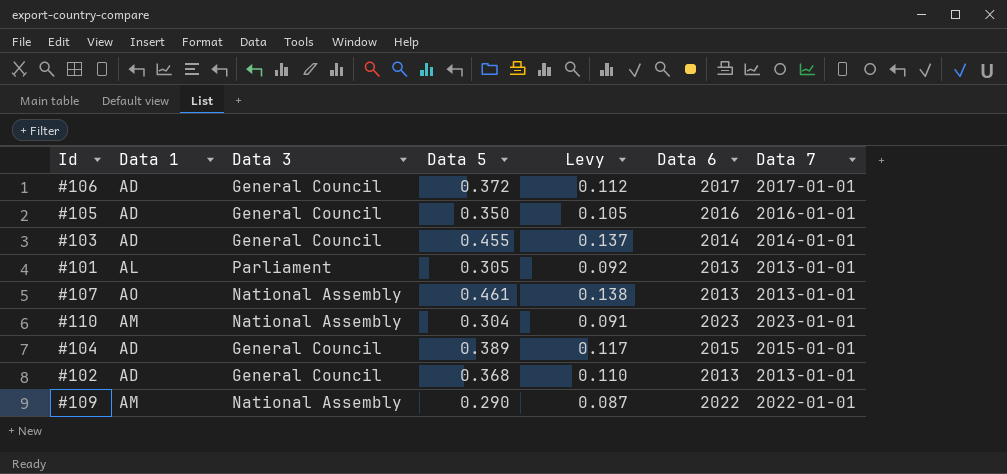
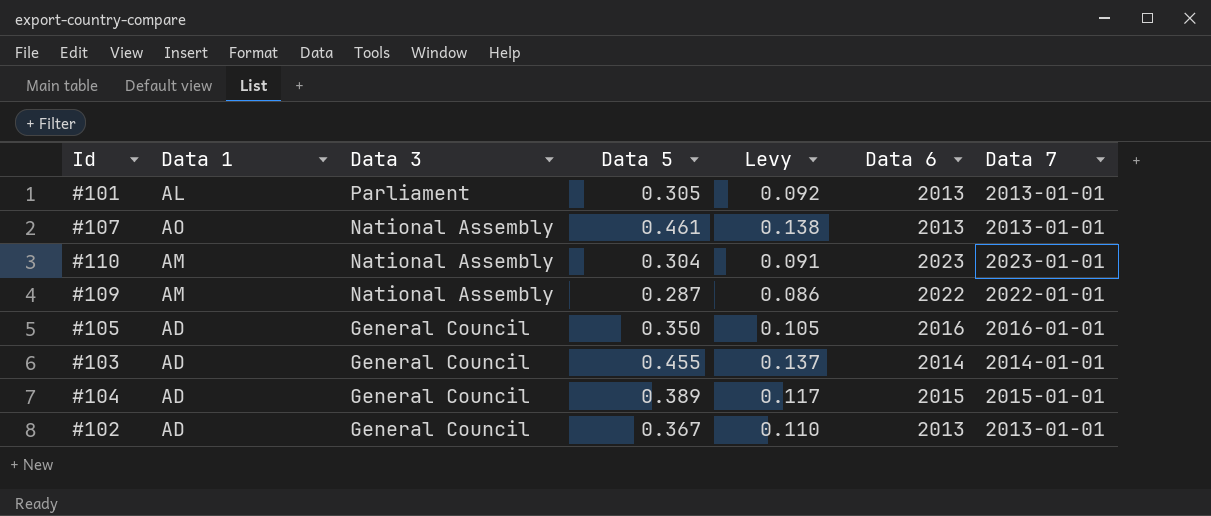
row order: none -> Data 3 descending
row #106: AD | General Council | 0.372 | 0.112 | 2017 | 2017-01-01 -> none
#109 | Data 5: 0.290 -> 0.287
#109 | Levy: 0.087 -> 0.086
#102 | Data 5: 0.368 -> 0.367

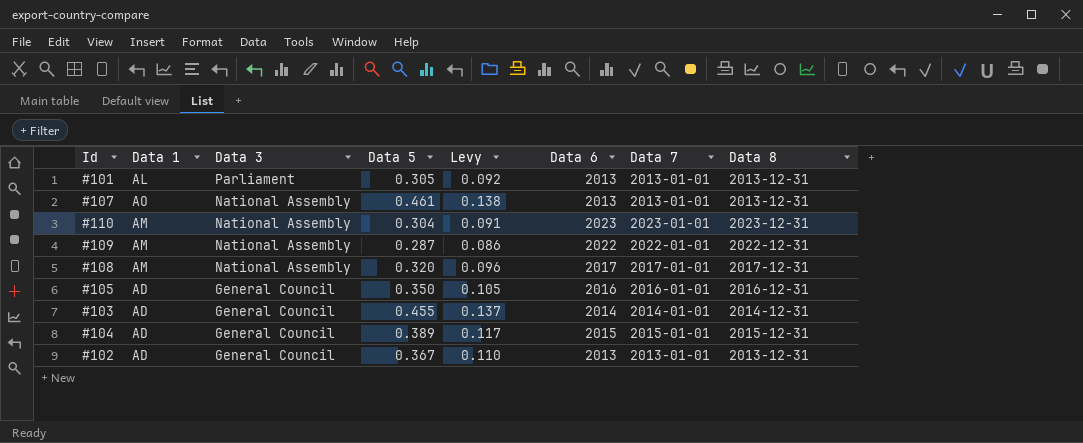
column Data 8 | position: none -> 8
row #108: none -> AM | National Assembly | 0.320 | 0.096 | 2017 | 2017-01-01 | 2017-12-31

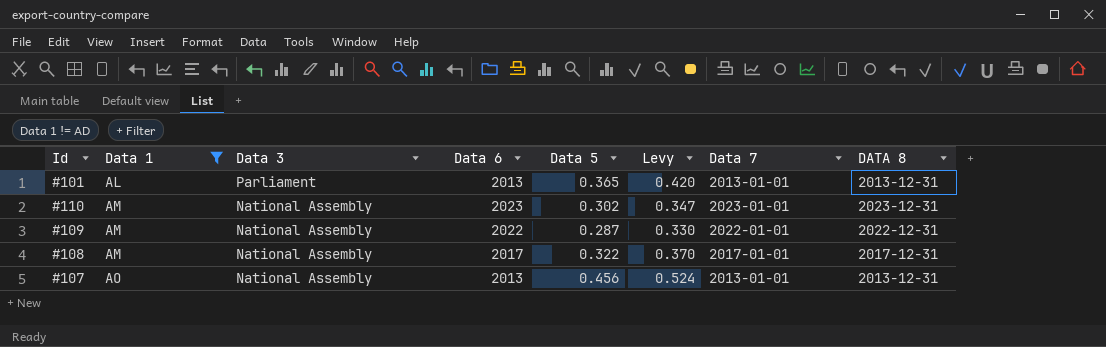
filter: none -> Data 1 != AD
row order: Data 3 descending -> Data 1 ascending
column Data 6 | position: 6 -> 4
column Levy | formula: [Data 5] * 0.3 -> [Data 5] * 1.15
column name: Data 8 -> DATA 8
#101 | Data 5: 0.305 -> 0.365
#110 | Data 5: 0.304 -> 0.302
#108 | Data 5: 0.320 -> 0.322
#107 | Data 5: 0.461 -> 0.456

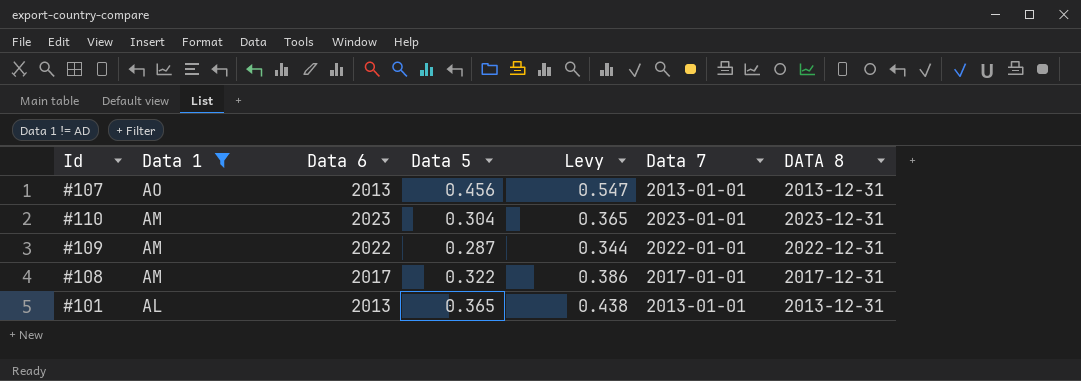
row order: Data 1 ascending -> Data 1 descending
column Data 3 | position: 3 -> none
column Levy | formula: [Data 5] * 1.15 -> [Data 5] * 1.2
#110 | Data 5: 0.302 -> 0.304

